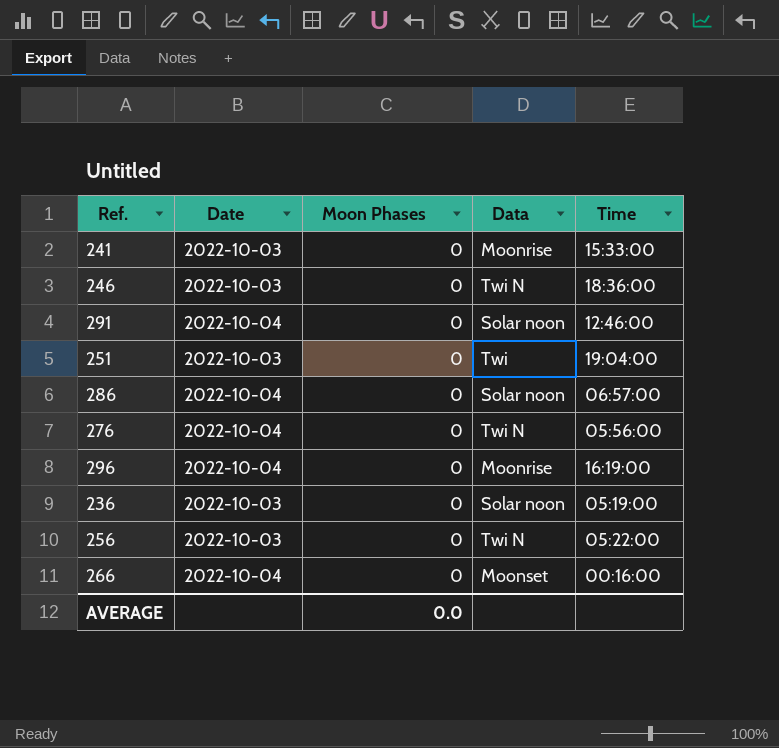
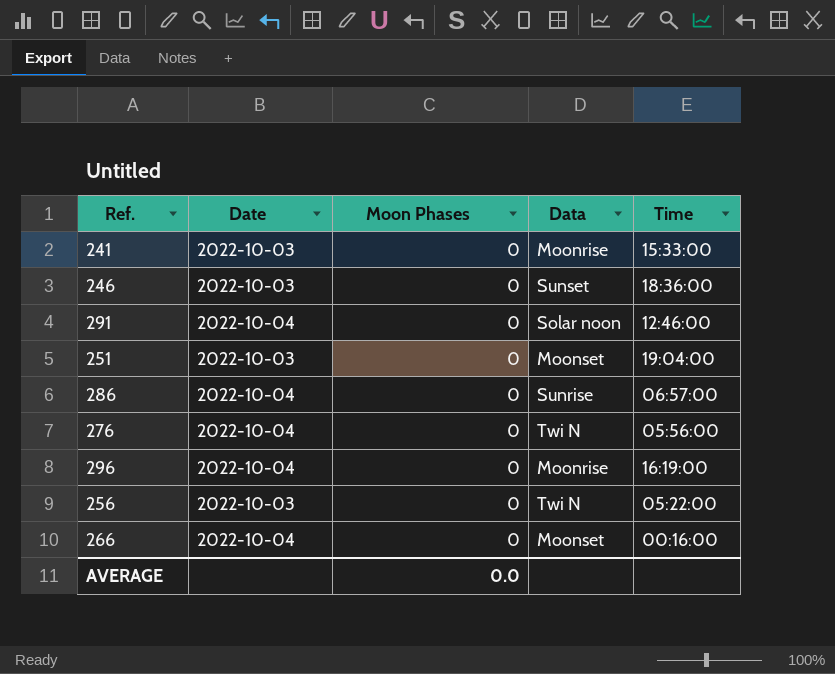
row 236: 2022-10-03 | 0 | Solar noon | 05:19:00 -> none
246 | Data: Twi N -> Sunset
251 | Data: Twi -> Moonset
286 | Data: Solar noon -> Sunrise

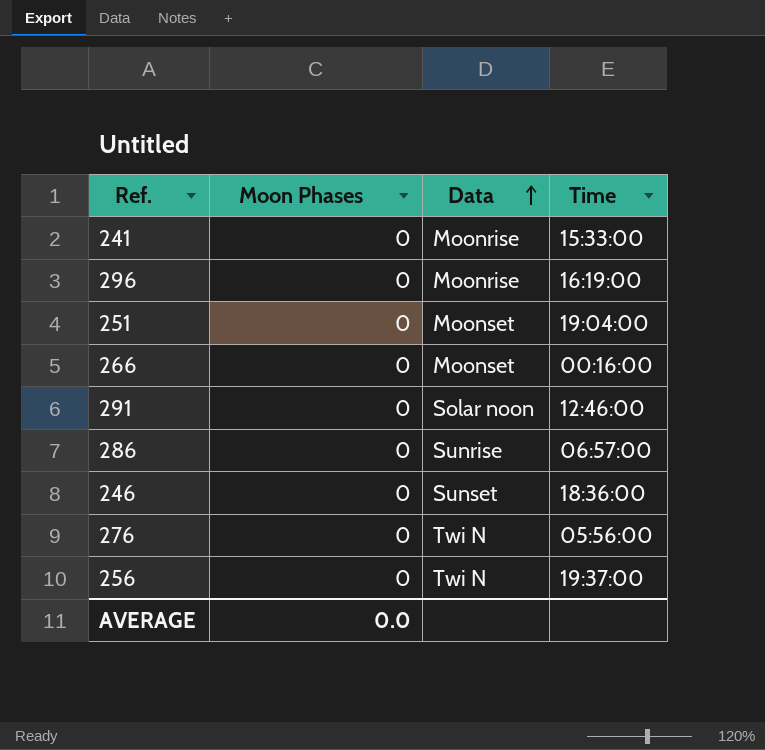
row order: none -> Data ascending
column Date | position: 2 -> none
256 | Time: 05:22:00 -> 19:37:00

